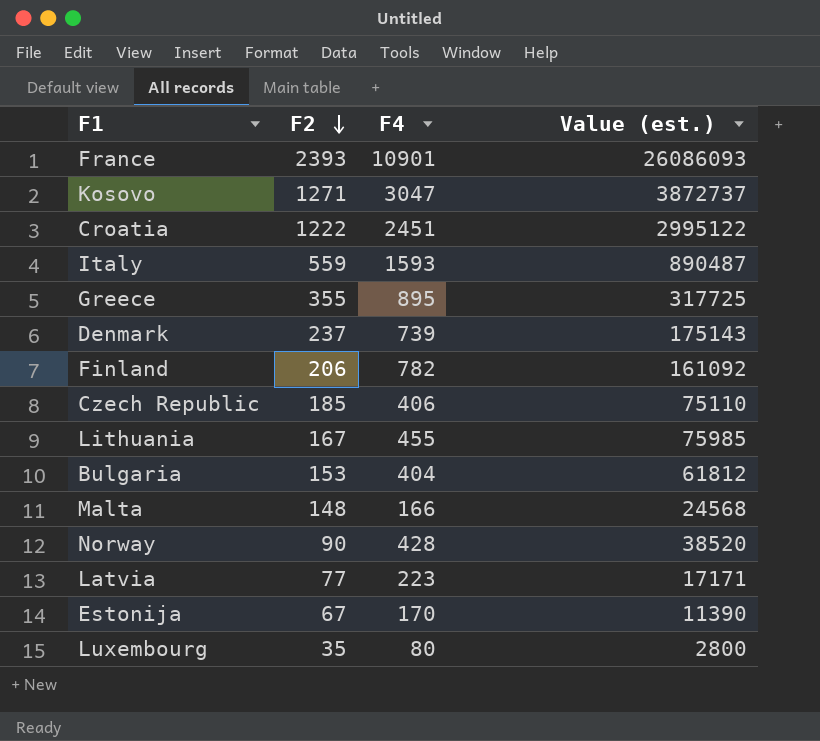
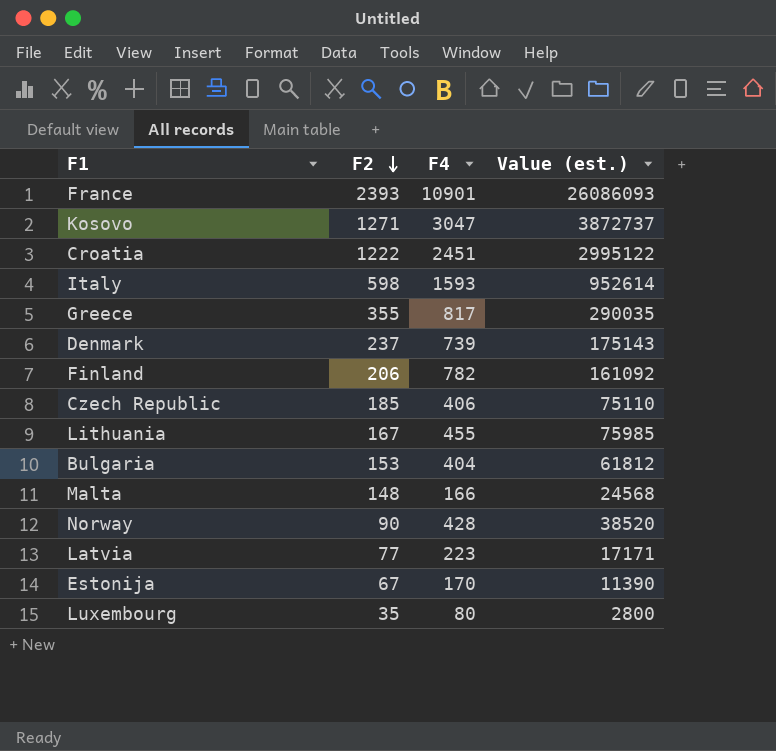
Italy | F2: 559 -> 598
Italy | Value (est.): 890487 -> 952614
Greece | F4: 895 -> 817
Greece | Value (est.): 317725 -> 290035

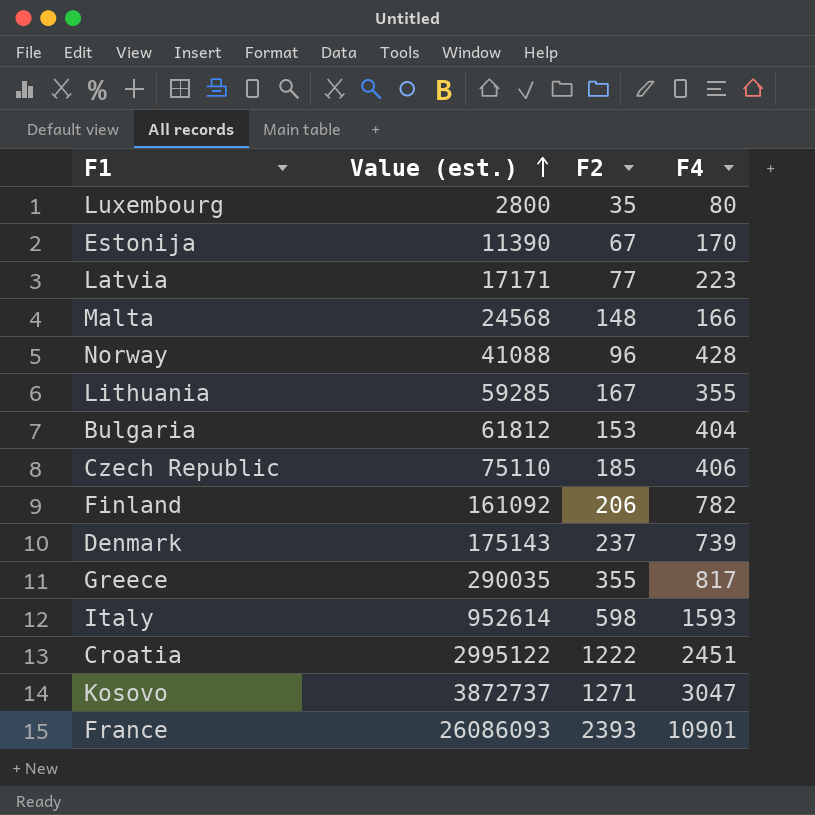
row order: F2 descending -> Value (est.) ascending
column Value (est.) | position: 4 -> 2
Norway | Value (est.): 38520 -> 41088
Norway | F2: 90 -> 96
Lithuania | Value (est.): 75985 -> 59285
Lithuania | F4: 455 -> 355

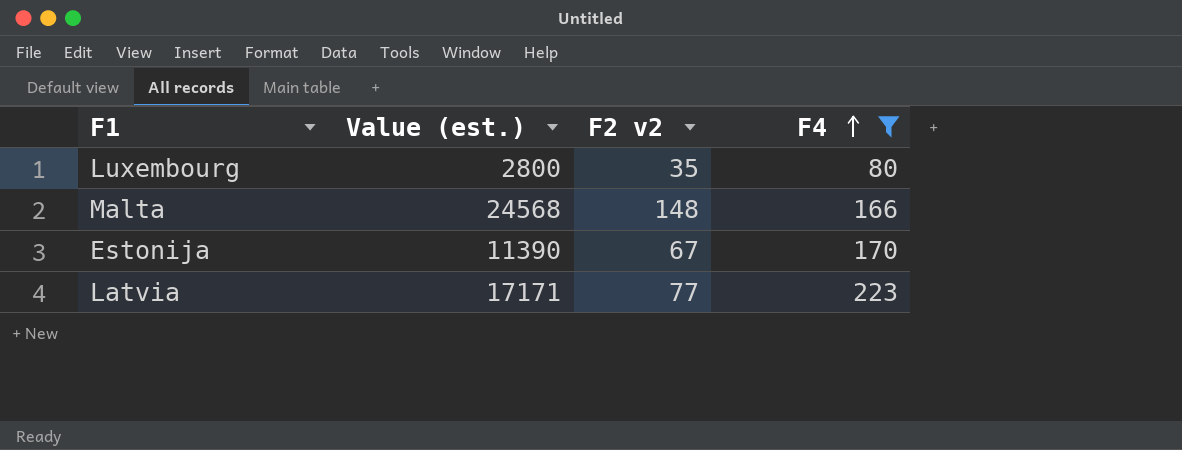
filter: none -> F4 <= 223
row order: Value (est.) ascending -> F4 ascending
column name: F2 -> F2 v2

